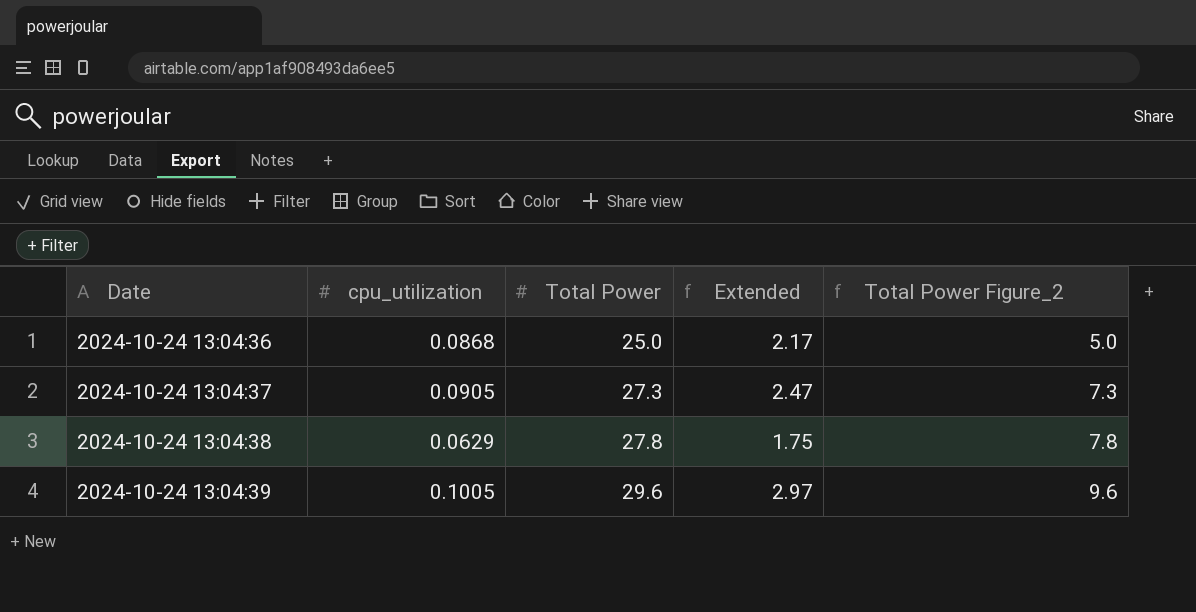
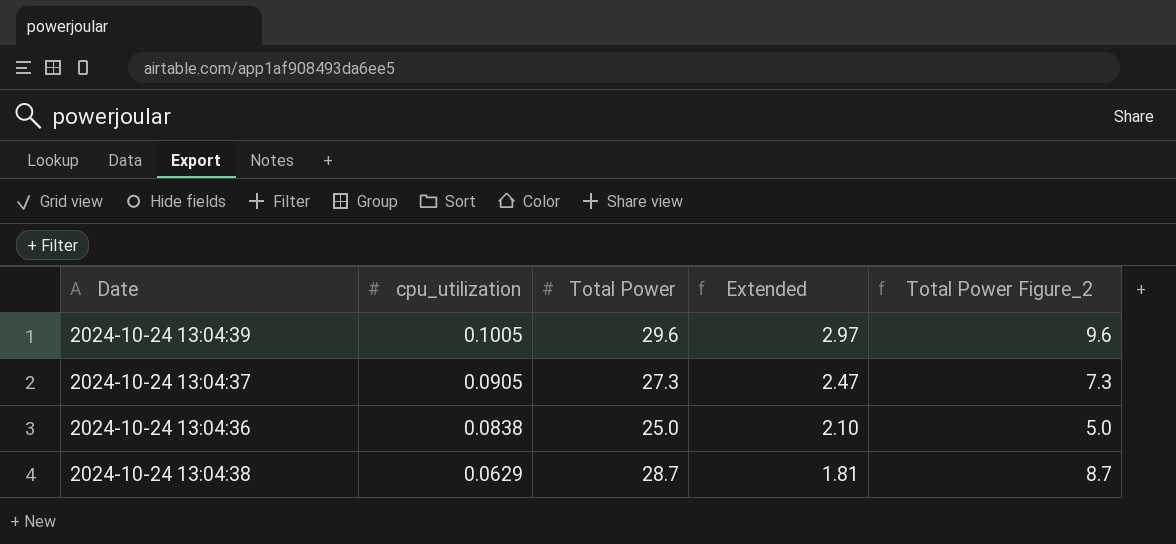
row order: Date ascending -> cpu_utilization descending
2024-10-24 13:04:36 | cpu_utilization: 0.0868 -> 0.0838
2024-10-24 13:04:36 | Extended: 2.17 -> 2.10
2024-10-24 13:04:38 | Total Power: 27.8 -> 28.7
2024-10-24 13:04:38 | Extended: 1.75 -> 1.81
2024-10-24 13:04:38 | Total Power Figure_2: 7.8 -> 8.7

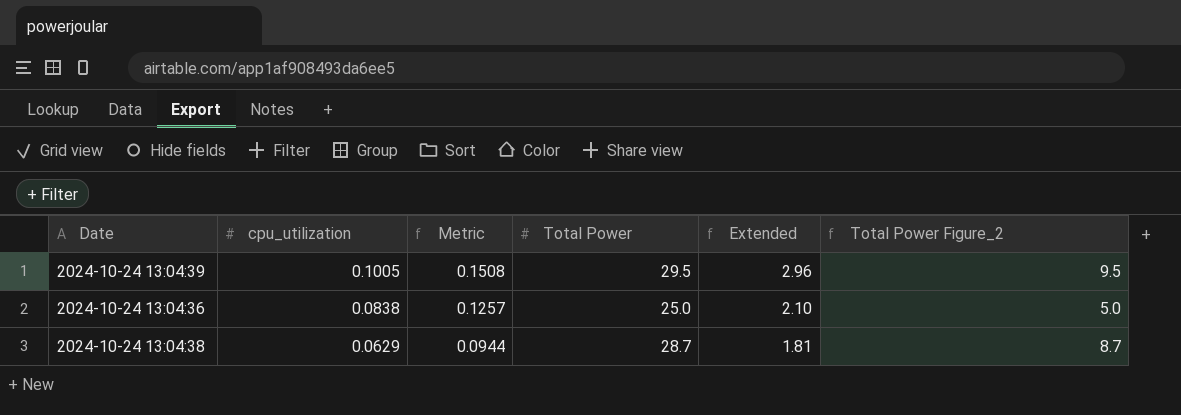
column Metric | formula: none -> [cpu_utilization] * 1.5
row 2024-10-24 13:04:37: 0.0905 | 27.3 | 2.47 | 7.3 -> none
2024-10-24 13:04:39 | Total Power: 29.6 -> 29.5
2024-10-24 13:04:39 | Extended: 2.97 -> 2.96
2024-10-24 13:04:39 | Total Power Figure_2: 9.6 -> 9.5

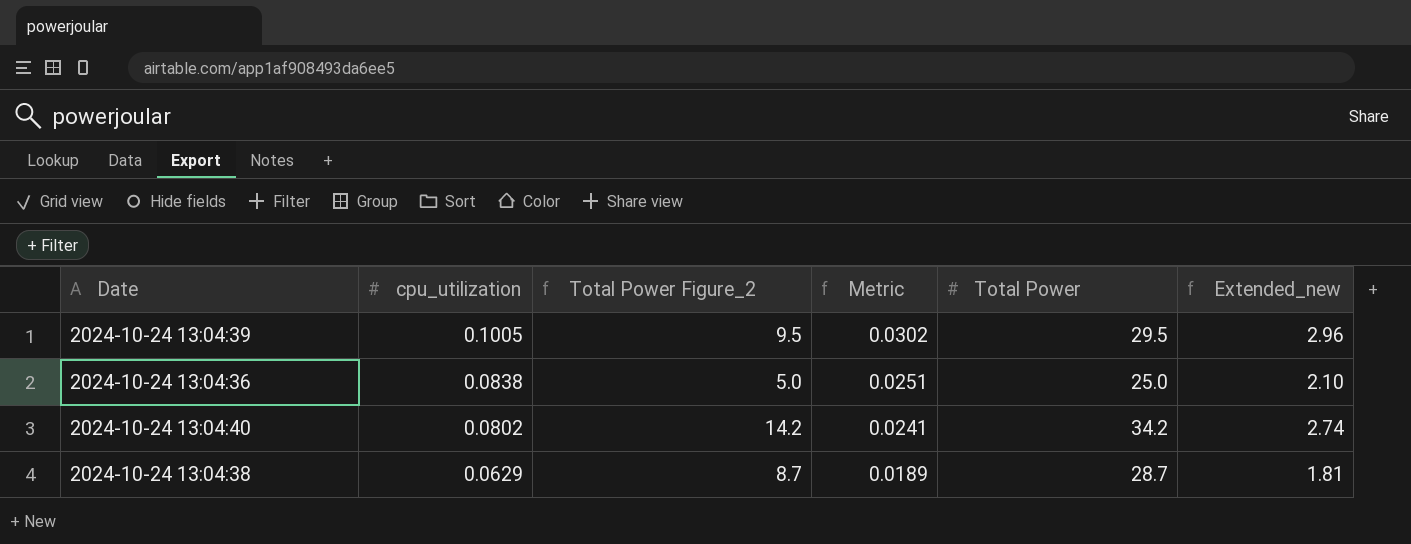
column Total Power Figure_2 | position: 6 -> 3
column Metric | formula: [cpu_utilization] * 1.5 -> [cpu_utilization] * 0.3
column name: Extended -> Extended_new
row 2024-10-24 13:04:40: none -> 0.0802 | 14.2 | 0.0241 | 34.2 | 2.74

